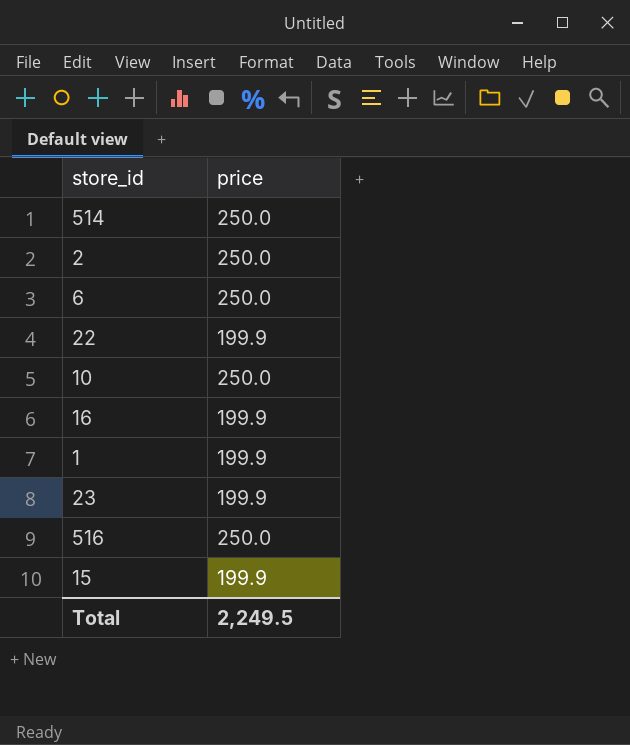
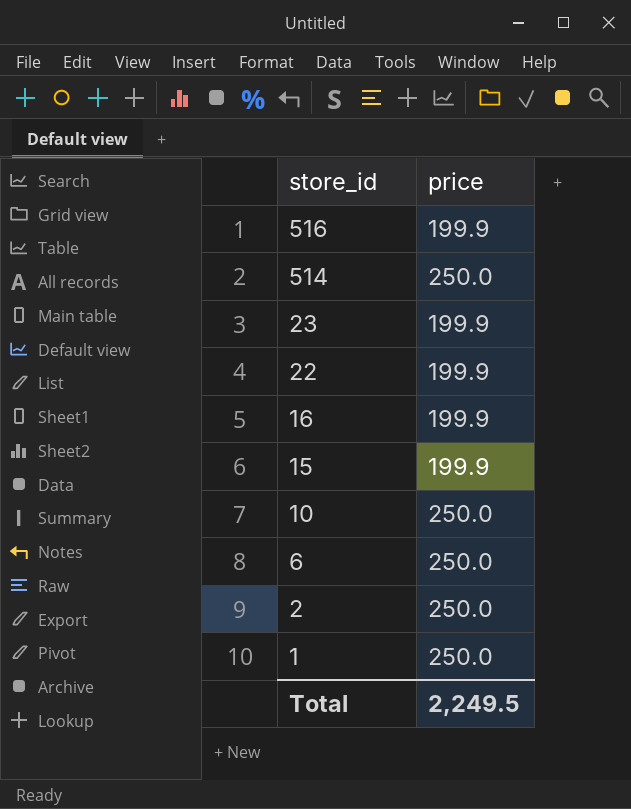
row order: none -> store_id descending
516 | price: 250.0 -> 199.9
1 | price: 199.9 -> 250.0

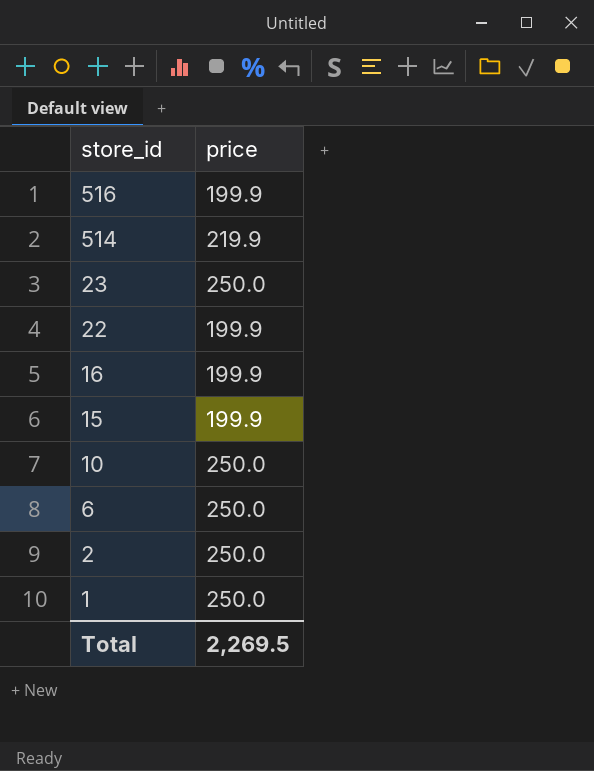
514 | price: 250.0 -> 219.9
23 | price: 199.9 -> 250.0
Total | price: 2,249.5 -> 2,269.5

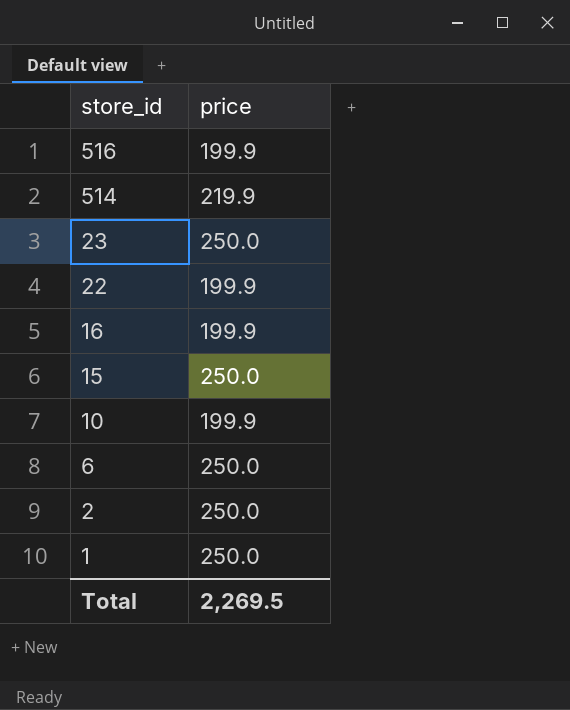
15 | price: 199.9 -> 250.0
10 | price: 250.0 -> 199.9

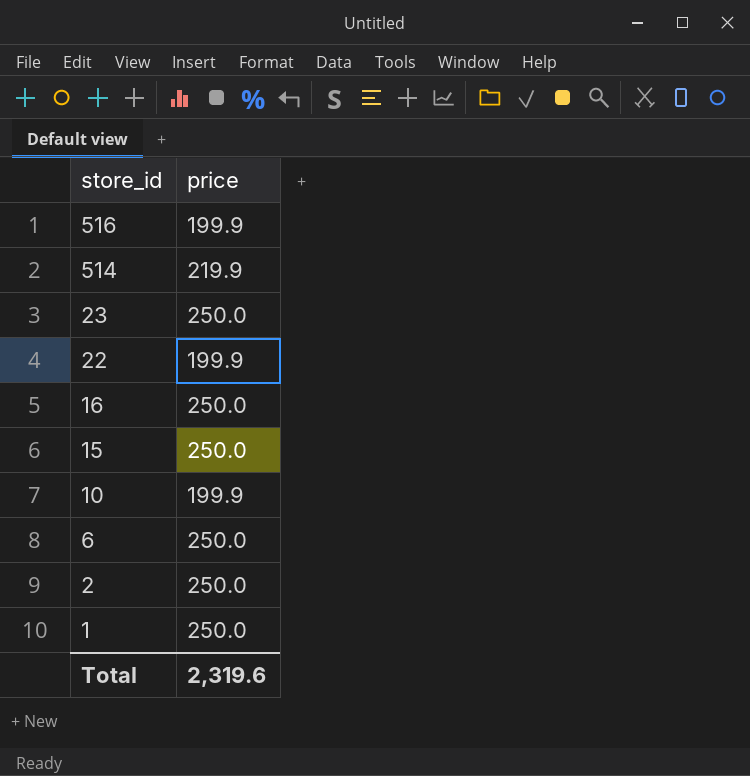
16 | price: 199.9 -> 250.0
Total | price: 2,269.5 -> 2,319.6

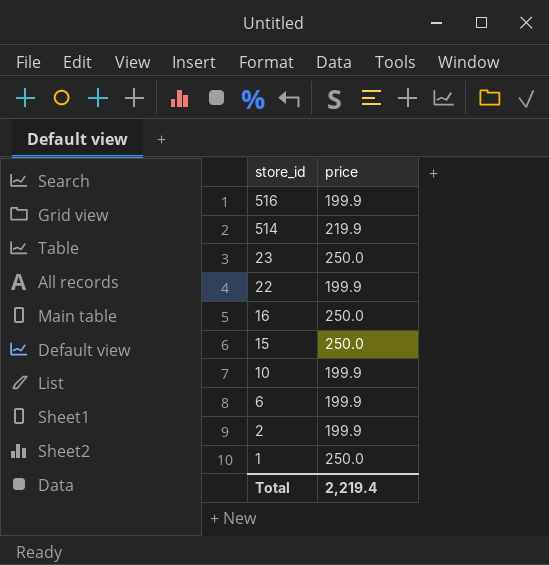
6 | price: 250.0 -> 199.9
2 | price: 250.0 -> 199.9
Total | price: 2,319.6 -> 2,219.4

